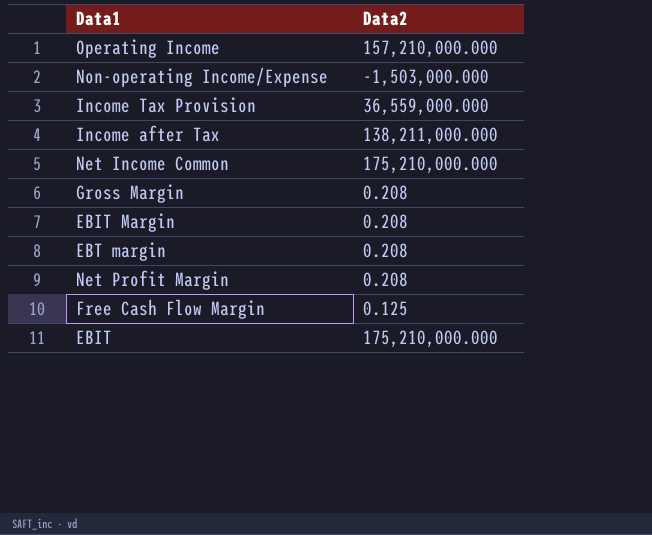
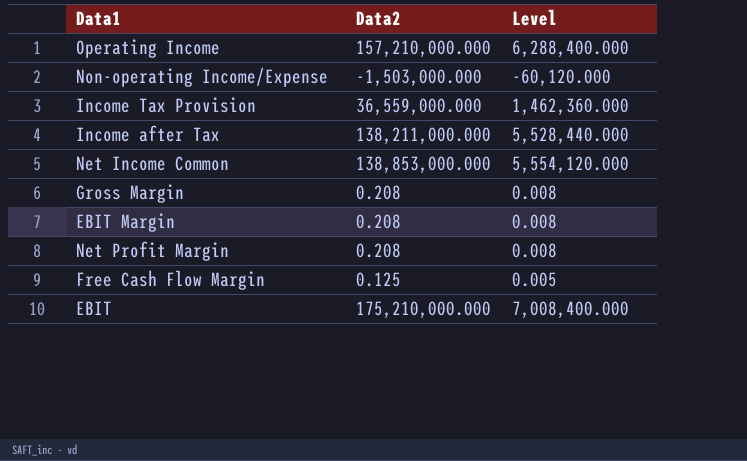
column Level | formula: none -> [Data2] * 0.04
row EBT margin: 0.208 -> none
Net Income Common | Data2: 175,210,000.000 -> 138,853,000.000

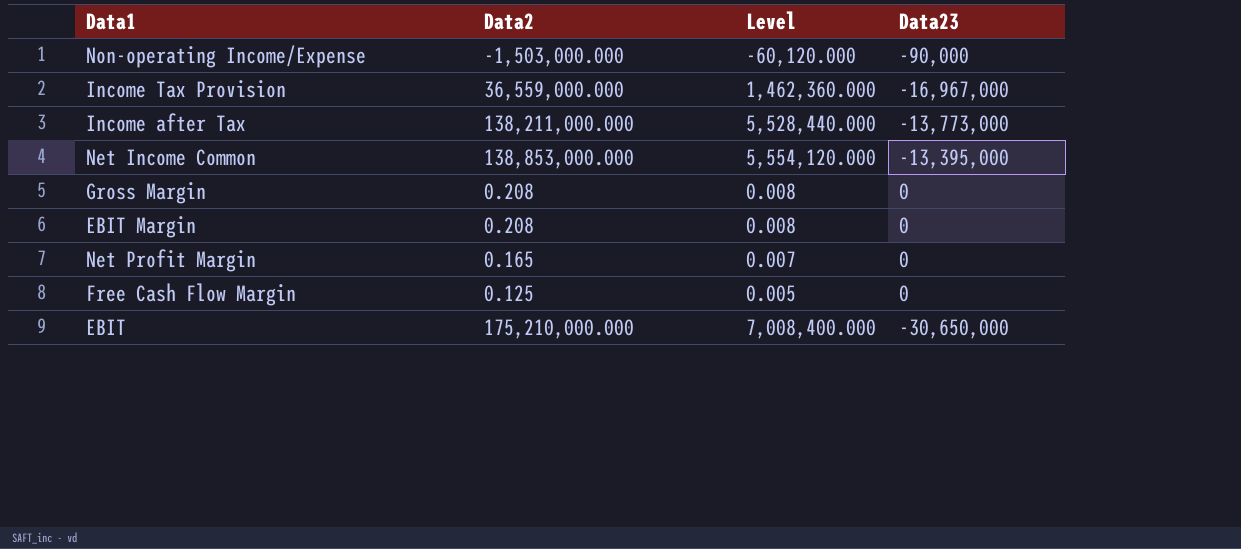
column Data23 | position: none -> 4
row Operating Income: 157,210,000.000 | 6,288,400.000 -> none
Net Profit Margin | Data2: 0.208 -> 0.165
Net Profit Margin | Level: 0.008 -> 0.007

